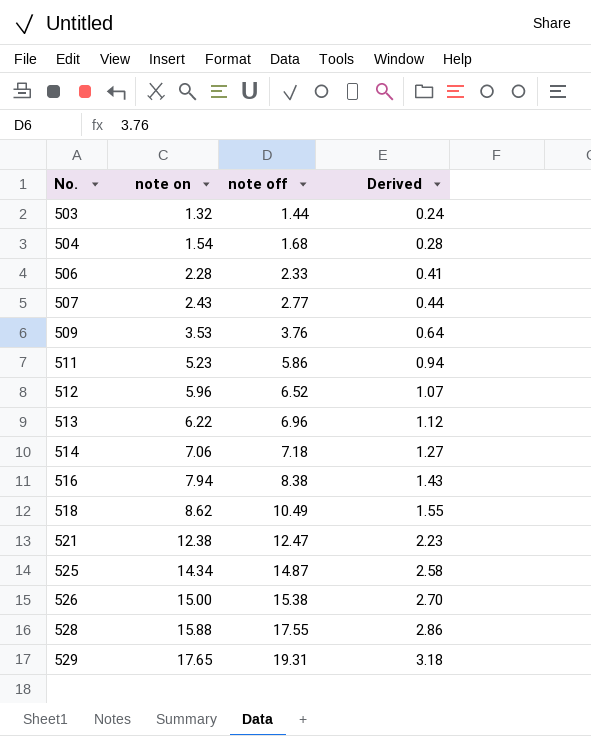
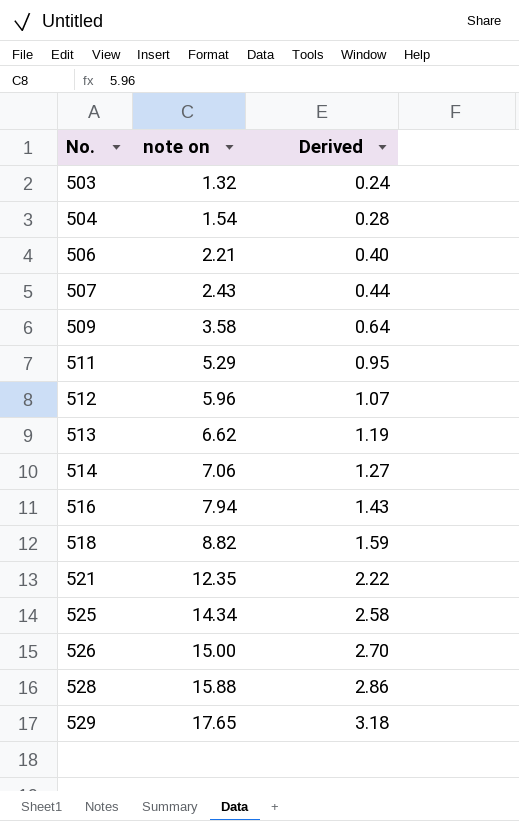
column note off | position: 3 -> none
506 | note on: 2.28 -> 2.21
506 | Derived: 0.41 -> 0.40
509 | note on: 3.53 -> 3.58
511 | note on: 5.23 -> 5.29
511 | Derived: 0.94 -> 0.95
513 | note on: 6.22 -> 6.62
513 | Derived: 1.12 -> 1.19
518 | note on: 8.62 -> 8.82
518 | Derived: 1.55 -> 1.59
521 | note on: 12.38 -> 12.35
521 | Derived: 2.23 -> 2.22

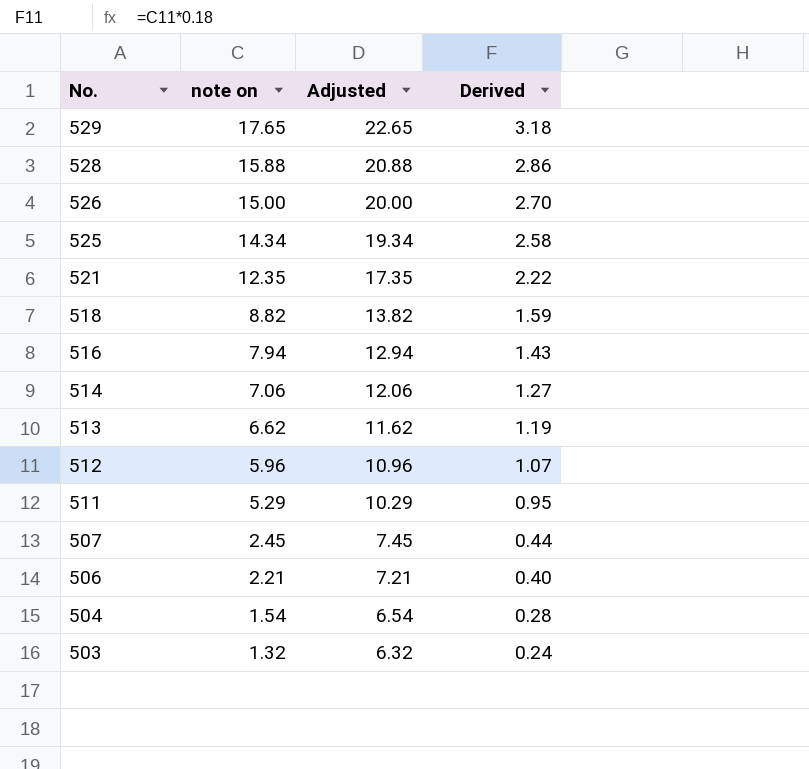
row order: No. ascending -> No. descending
column Adjusted | formula: none -> [note on] + 5
row 509: 3.58 | 0.64 -> none
507 | note on: 2.43 -> 2.45

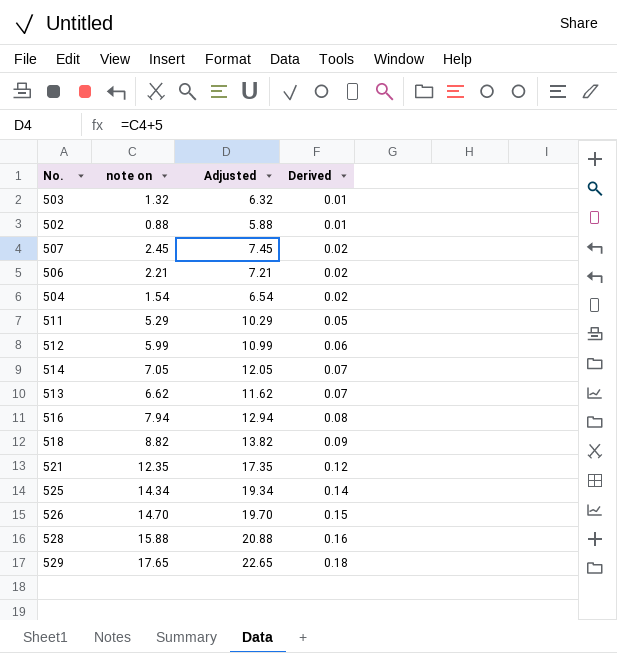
row order: No. descending -> Derived ascending
column Derived | formula: [note on] * 0.18 -> [note on] * 0.01
row 502: none -> 0.88 | 5.88 | 0.01
512 | note on: 5.96 -> 5.99
512 | Adjusted: 10.96 -> 10.99
514 | note on: 7.06 -> 7.05
514 | Adjusted: 12.06 -> 12.05
526 | note on: 15.00 -> 14.70
526 | Adjusted: 20.00 -> 19.70

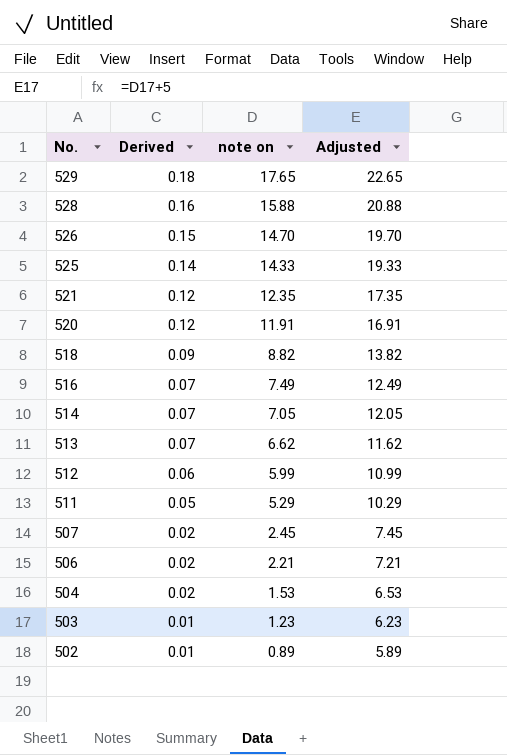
row order: Derived ascending -> No. descending
column Derived | position: 4 -> 2
525 | note on: 14.34 -> 14.33
525 | Adjusted: 19.34 -> 19.33
row 520: none -> 0.12 | 11.91 | 16.91
516 | Derived: 0.08 -> 0.07
516 | note on: 7.94 -> 7.49
516 | Adjusted: 12.94 -> 12.49
504 | note on: 1.54 -> 1.53
504 | Adjusted: 6.54 -> 6.53
503 | note on: 1.32 -> 1.23
503 | Adjusted: 6.32 -> 6.23
502 | note on: 0.88 -> 0.89
502 | Adjusted: 5.88 -> 5.89

